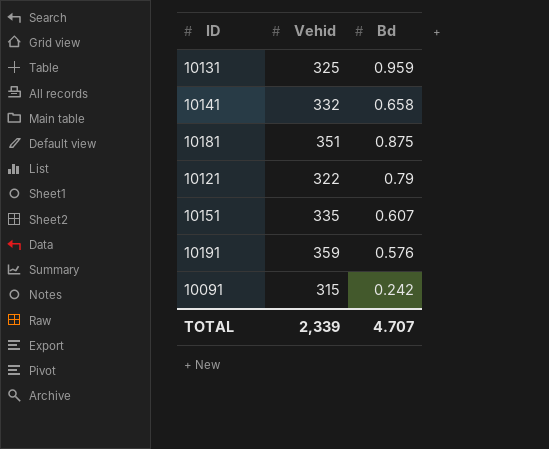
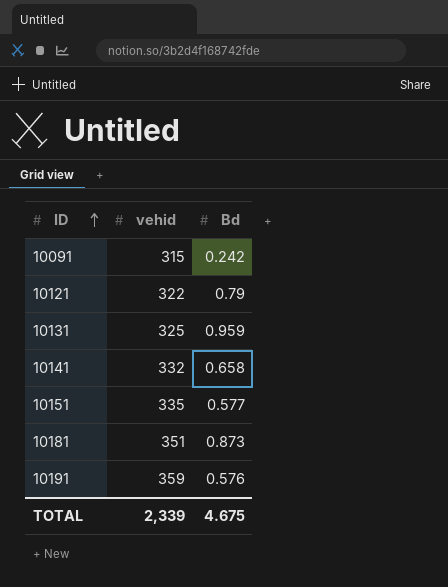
row order: none -> ID ascending
column name: Vehid -> vehid
10151 | Bd: 0.607 -> 0.577
10181 | Bd: 0.875 -> 0.873
TOTAL | Bd: 4.707 -> 4.675

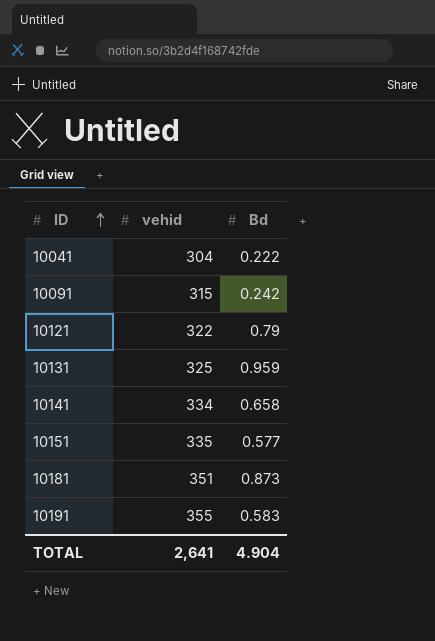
row 10041: none -> 304 | 0.222
10141 | vehid: 332 -> 334
10191 | vehid: 359 -> 355
10191 | Bd: 0.576 -> 0.583
TOTAL | vehid: 2,339 -> 2,641
TOTAL | Bd: 4.675 -> 4.904

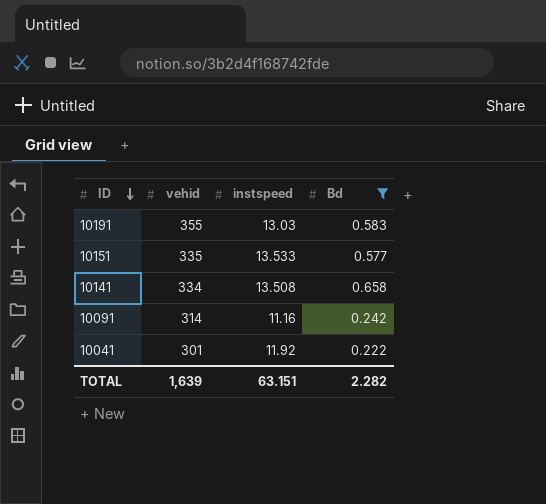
filter: none -> Bd <= 0.658
row order: ID ascending -> ID descending
column instspeed | position: none -> 3
10091 | vehid: 315 -> 314
10041 | vehid: 304 -> 301
TOTAL | vehid: 2,641 -> 1,639
TOTAL | Bd: 4.904 -> 2.282

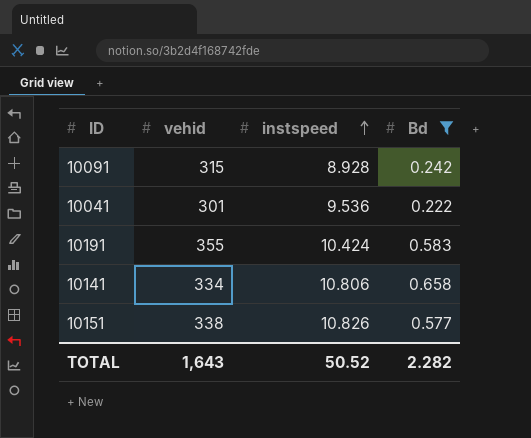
row order: ID descending -> instspeed ascending
10091 | vehid: 314 -> 315
10091 | instspeed: 11.16 -> 8.928
10041 | instspeed: 11.92 -> 9.536
10191 | instspeed: 13.03 -> 10.424
10141 | instspeed: 13.508 -> 10.806
10151 | vehid: 335 -> 338
10151 | instspeed: 13.533 -> 10.826
TOTAL | vehid: 1,639 -> 1,643
TOTAL | instspeed: 63.151 -> 50.52

